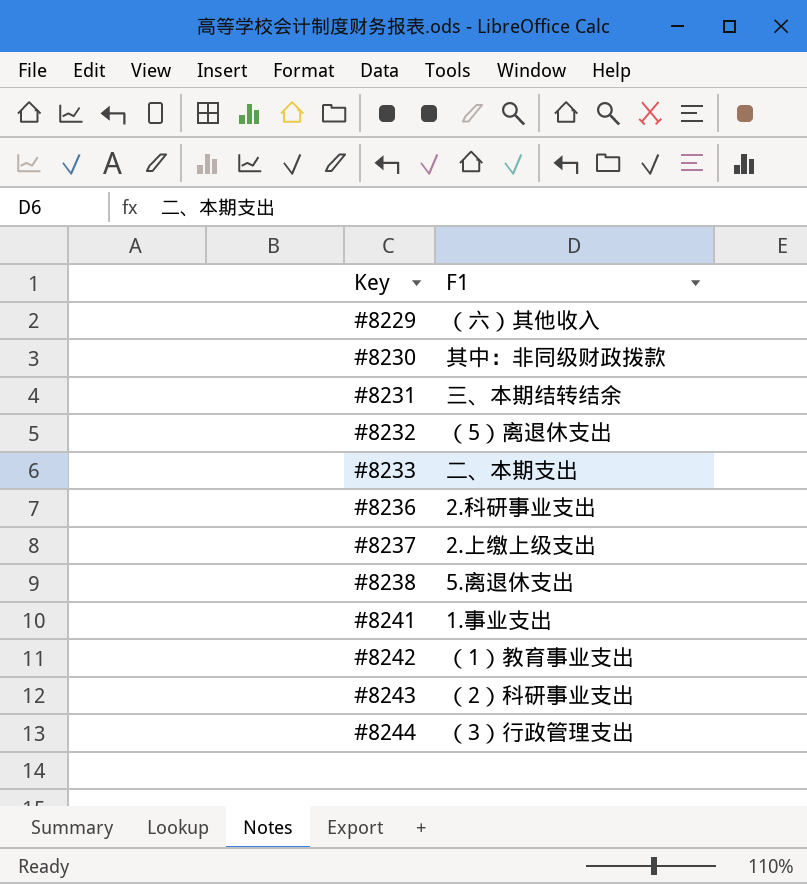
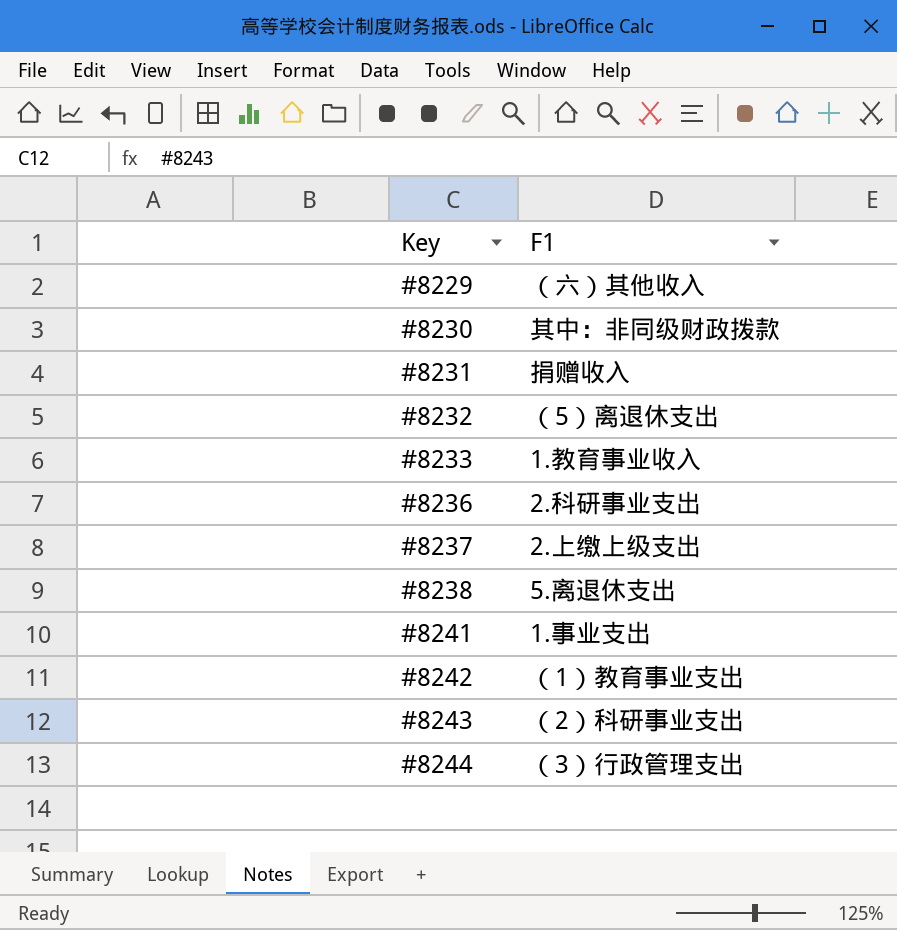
#8231 | F1: 三、本期结转结余 -> 捐赠收入
#8233 | F1: 二、本期支出 -> 1.教育事业收入

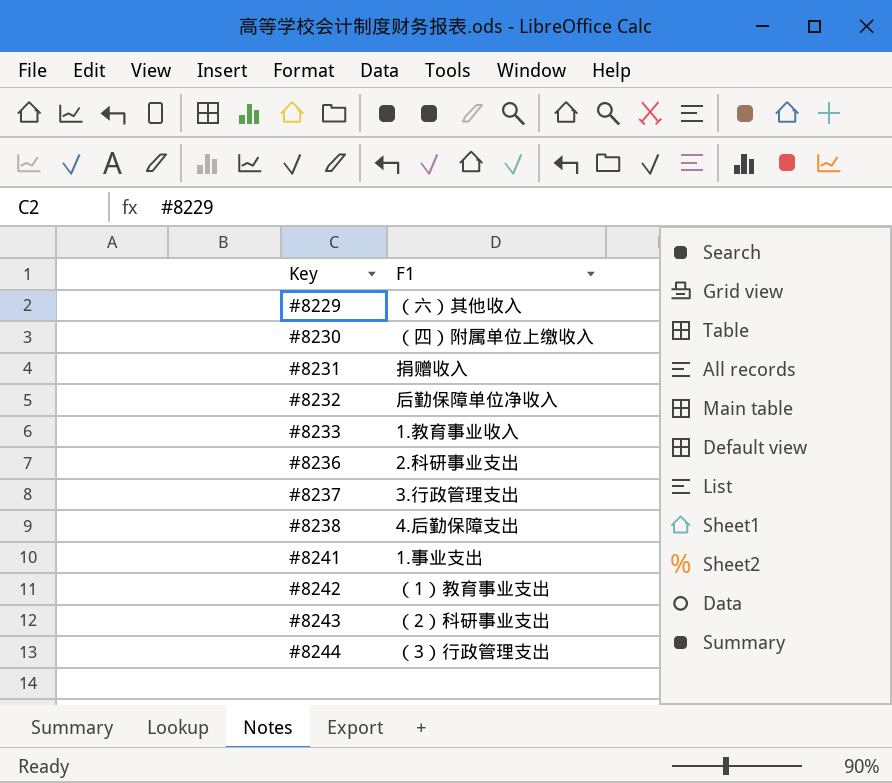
#8230 | F1: 其中：非同级财政拨款 -> （四）附属单位上缴收入
#8232 | F1: （5）离退休支出 -> 后勤保障单位净收入
#8237 | F1: 2.上缴上级支出 -> 3.行政管理支出
#8238 | F1: 5.离退休支出 -> 4.后勤保障支出

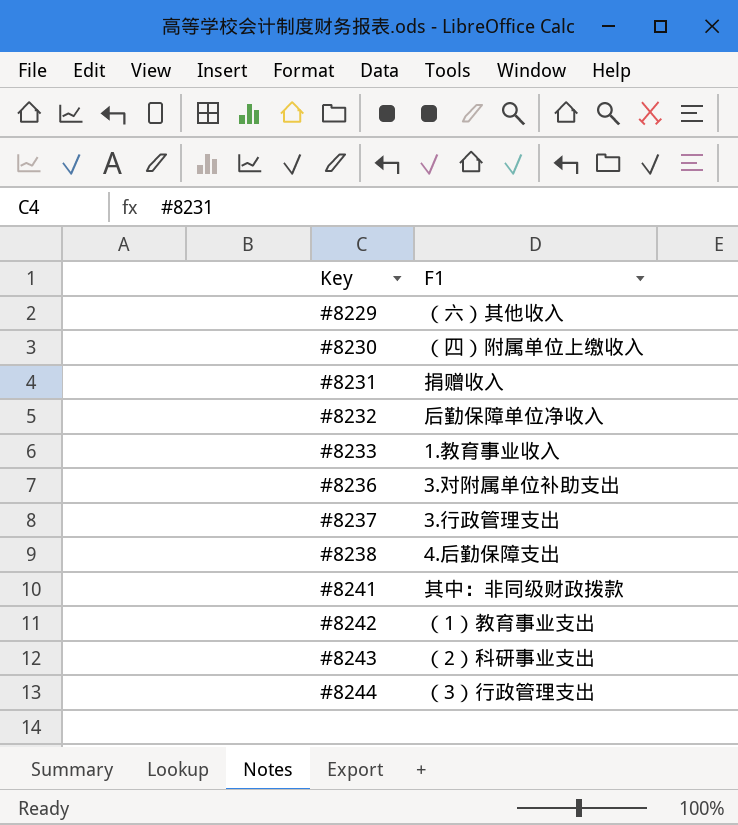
#8236 | F1: 2.科研事业支出 -> 3.对附属单位补助支出
#8241 | F1: 1.事业支出 -> 其中：非同级财政拨款

